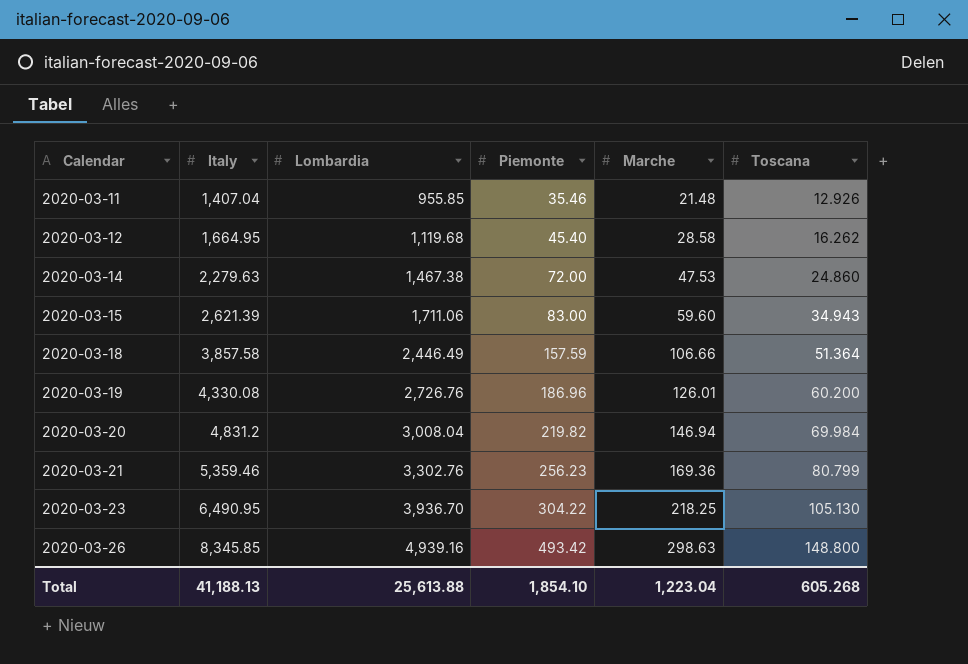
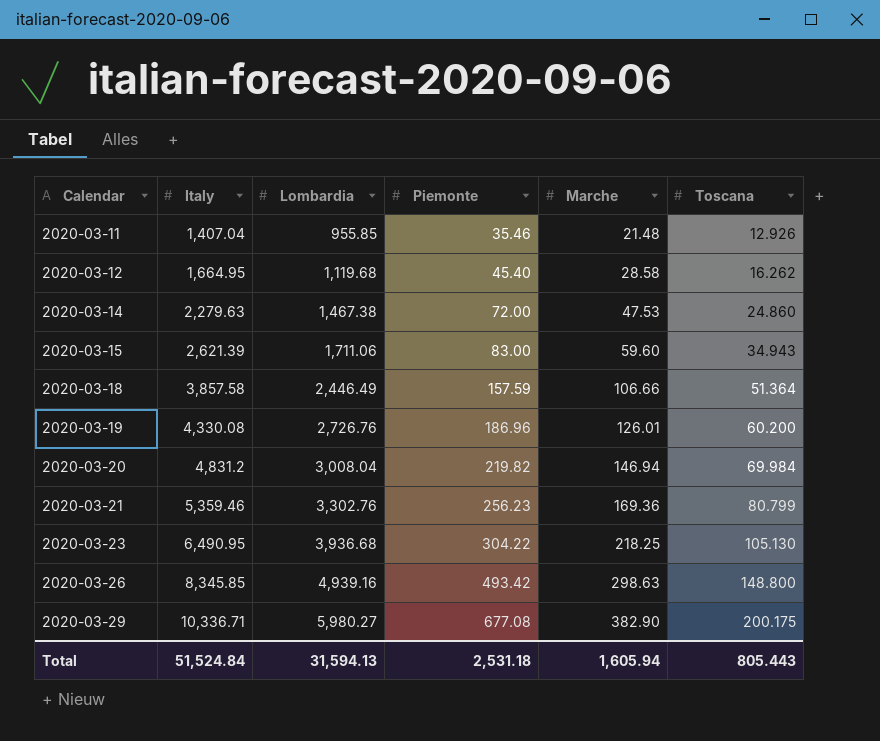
2020-03-23 | Lombardia: 3,936.70 -> 3,936.68
row 2020-03-29: none -> 10,336.71 | 5,980.27 | 677.08 | 382.90 | 200.175
Total | Italy: 41,188.13 -> 51,524.84
Total | Lombardia: 25,613.88 -> 31,594.13
Total | Piemonte: 1,854.10 -> 2,531.18
Total | Marche: 1,223.04 -> 1,605.94
Total | Toscana: 605.268 -> 805.443

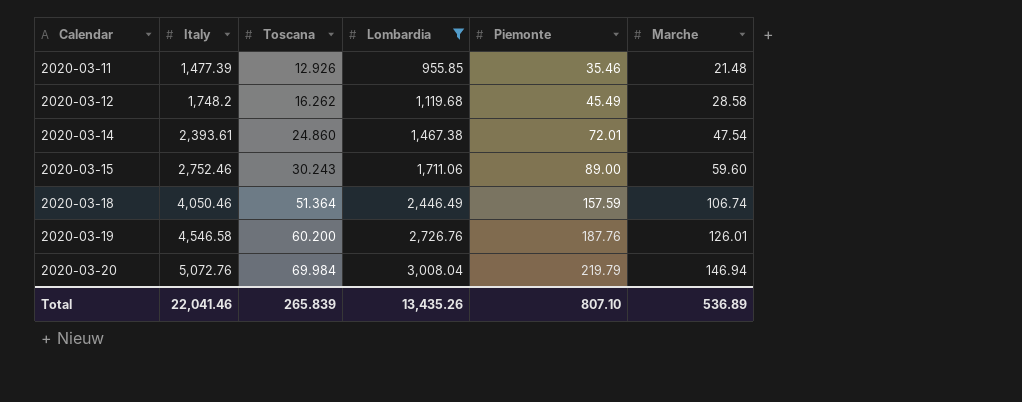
filter: none -> Lombardia <= 3,008.04
column Toscana | position: 6 -> 3
2020-03-11 | Italy: 1,407.04 -> 1,477.39
2020-03-12 | Italy: 1,664.95 -> 1,748.2
2020-03-12 | Piemonte: 45.40 -> 45.49
2020-03-14 | Italy: 2,279.63 -> 2,393.61
2020-03-14 | Piemonte: 72.00 -> 72.01
2020-03-14 | Marche: 47.53 -> 47.54
2020-03-15 | Italy: 2,621.39 -> 2,752.46
2020-03-15 | Toscana: 34.943 -> 30.243
2020-03-15 | Piemonte: 83.00 -> 89.00
2020-03-18 | Italy: 3,857.58 -> 4,050.46
2020-03-18 | Marche: 106.66 -> 106.74
2020-03-19 | Italy: 4,330.08 -> 4,546.58
2020-03-19 | Piemonte: 186.96 -> 187.76
2020-03-20 | Italy: 4,831.2 -> 5,072.76
2020-03-20 | Piemonte: 219.82 -> 219.79
Total | Italy: 51,524.84 -> 22,041.46
Total | Toscana: 805.443 -> 265.839
Total | Lombardia: 31,594.13 -> 13,435.26
Total | Piemonte: 2,531.18 -> 807.10
Total | Marche: 1,605.94 -> 536.89

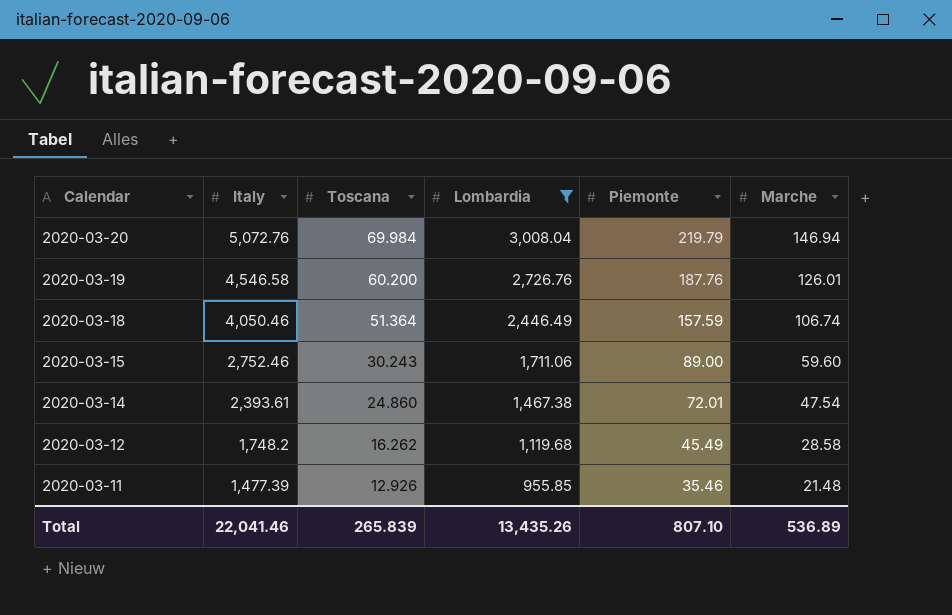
row order: Calendar ascending -> Calendar descending

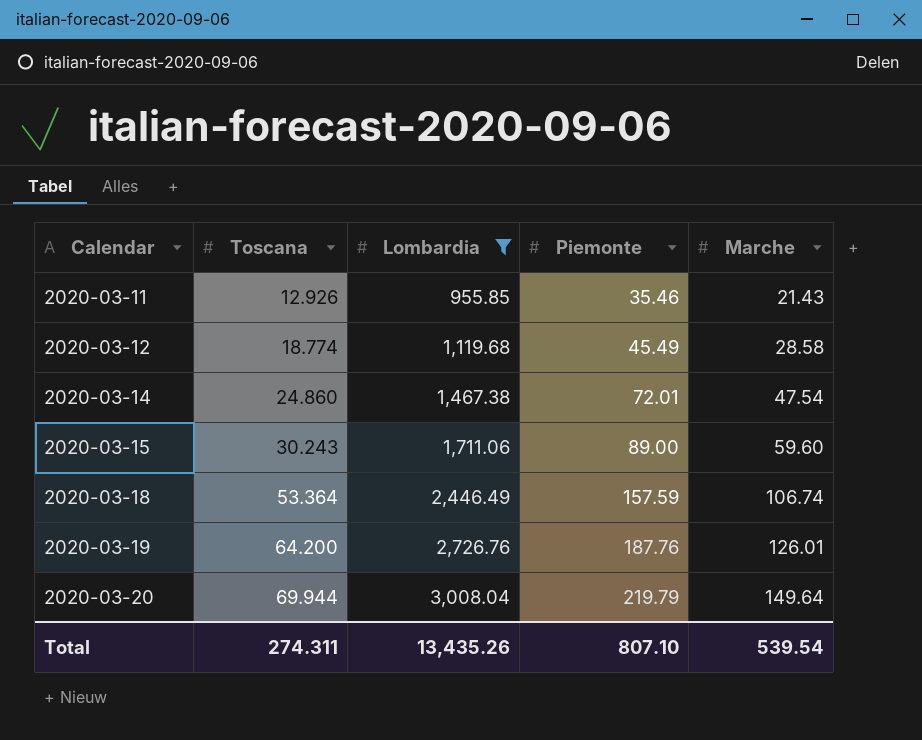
row order: Calendar descending -> Calendar ascending
column Italy | position: 2 -> none
2020-03-11 | Marche: 21.48 -> 21.43
2020-03-12 | Toscana: 16.262 -> 18.774
2020-03-18 | Toscana: 51.364 -> 53.364
2020-03-19 | Toscana: 60.200 -> 64.200
2020-03-20 | Toscana: 69.984 -> 69.944
2020-03-20 | Marche: 146.94 -> 149.64
Total | Toscana: 265.839 -> 274.311
Total | Marche: 536.89 -> 539.54

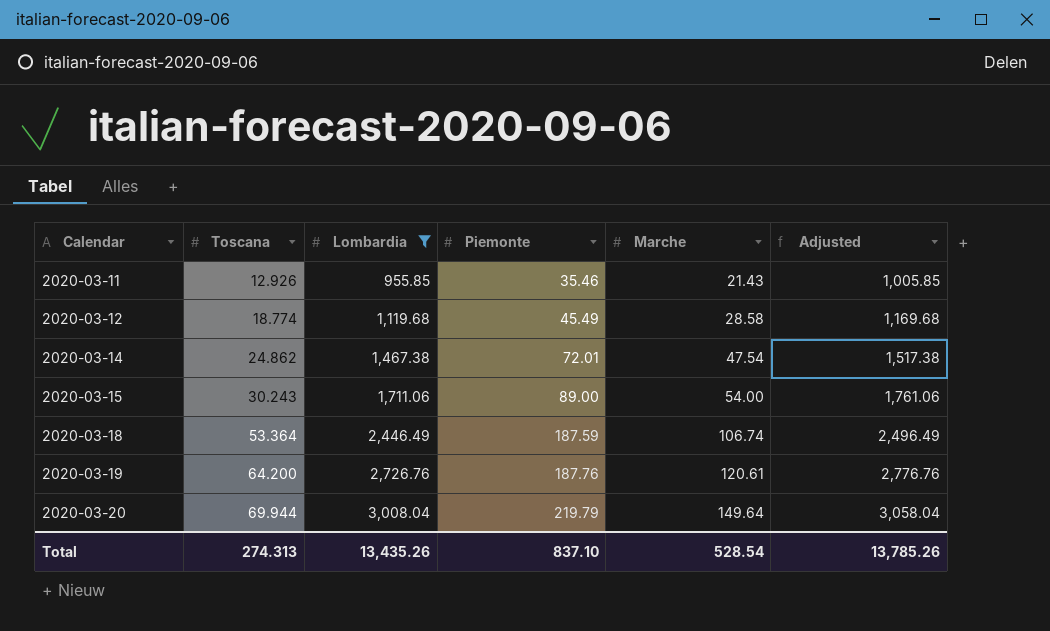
column Adjusted | formula: none -> [Lombardia] + 50
2020-03-14 | Toscana: 24.860 -> 24.862
2020-03-15 | Marche: 59.60 -> 54.00
2020-03-18 | Piemonte: 157.59 -> 187.59
2020-03-19 | Marche: 126.01 -> 120.61
Total | Toscana: 274.311 -> 274.313
Total | Piemonte: 807.10 -> 837.10
Total | Marche: 539.54 -> 528.54

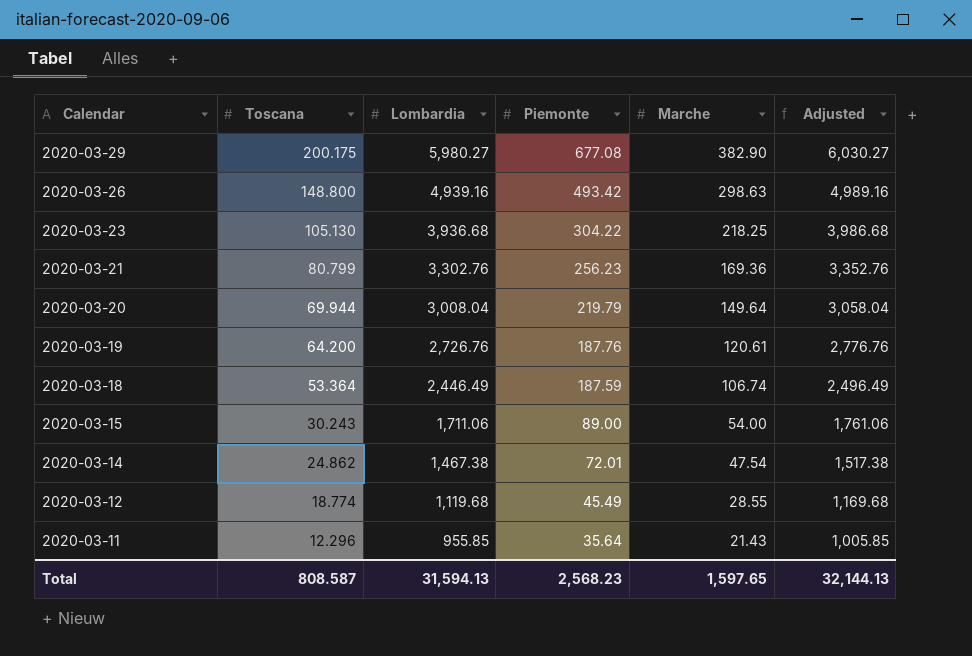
filter: Lombardia <= 3,008.04 -> none
row order: Calendar ascending -> Calendar descending
2020-03-12 | Marche: 28.58 -> 28.55
2020-03-11 | Toscana: 12.926 -> 12.296
2020-03-11 | Piemonte: 35.46 -> 35.64
Total | Toscana: 274.313 -> 808.587
Total | Lombardia: 13,435.26 -> 31,594.13
Total | Piemonte: 837.10 -> 2,568.23
Total | Marche: 528.54 -> 1,597.65
Total | Adjusted: 13,785.26 -> 32,144.13

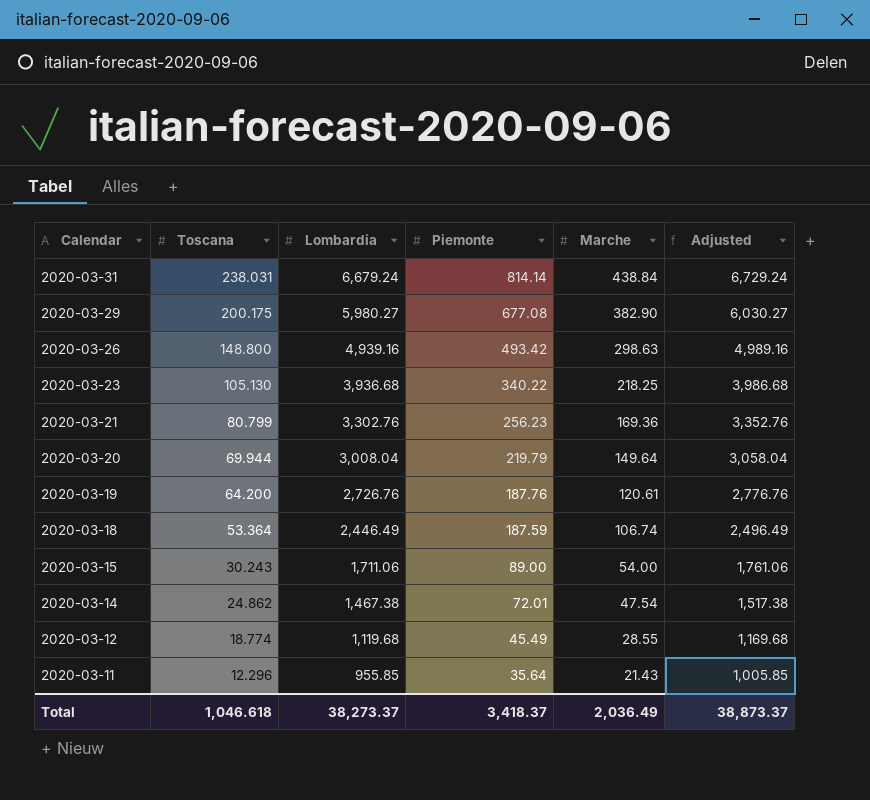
row 2020-03-31: none -> 238.031 | 6,679.24 | 814.14 | 438.84 | 6,729.24
2020-03-23 | Piemonte: 304.22 -> 340.22
Total | Toscana: 808.587 -> 1,046.618
Total | Lombardia: 31,594.13 -> 38,273.37
Total | Piemonte: 2,568.23 -> 3,418.37
Total | Marche: 1,597.65 -> 2,036.49
Total | Adjusted: 32,144.13 -> 38,873.37

